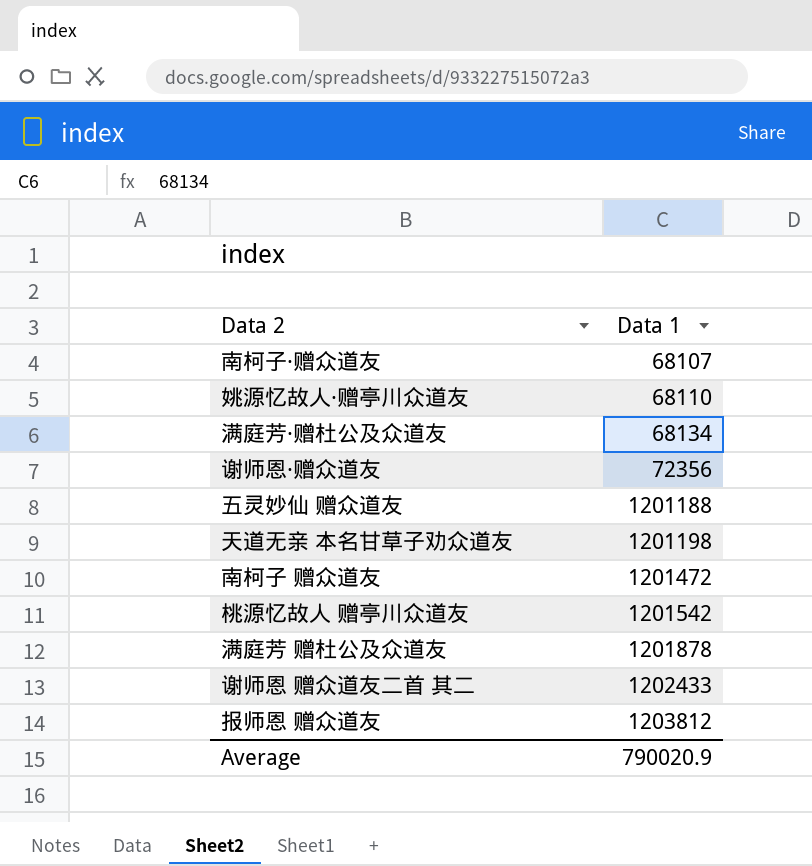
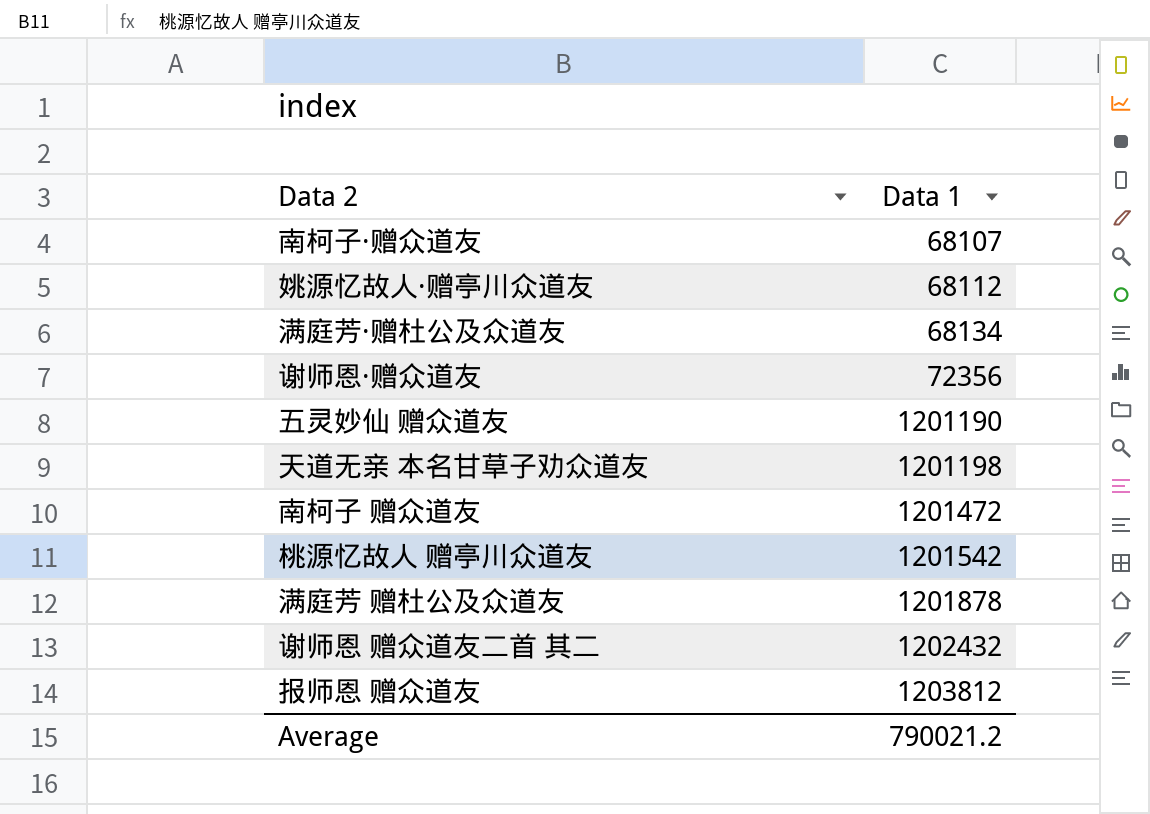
姚源忆故人·赠亭川众道友 | Data 1: 68110 -> 68112
五灵妙仙 赠众道友 | Data 1: 1201188 -> 1201190
谢师恩 赠众道友二首 其二 | Data 1: 1202433 -> 1202432
Average | Data 1: 790020.9 -> 790021.2

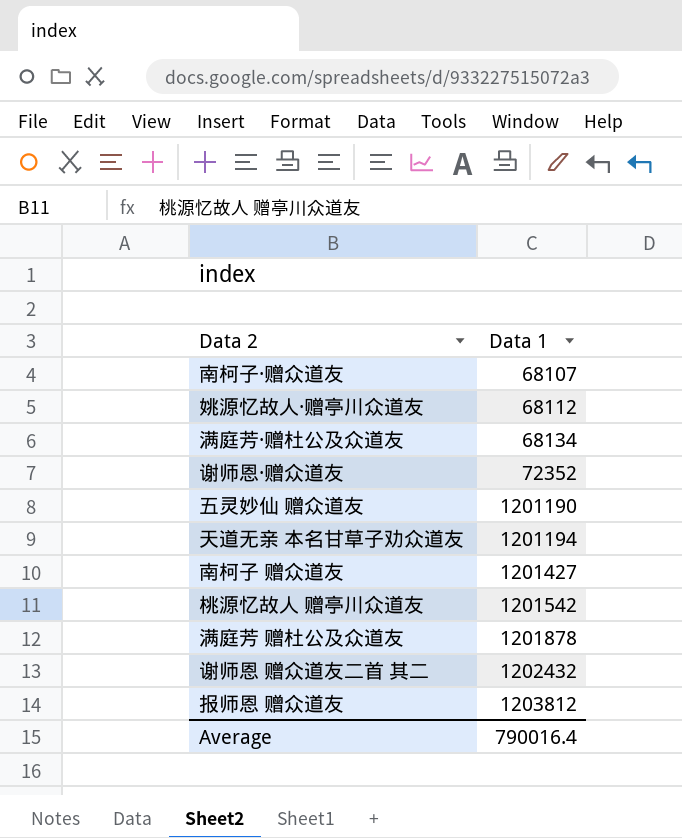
谢师恩·赠众道友 | Data 1: 72356 -> 72352
天道无亲 本名甘草子劝众道友 | Data 1: 1201198 -> 1201194
南柯子 赠众道友 | Data 1: 1201472 -> 1201427
Average | Data 1: 790021.2 -> 790016.4

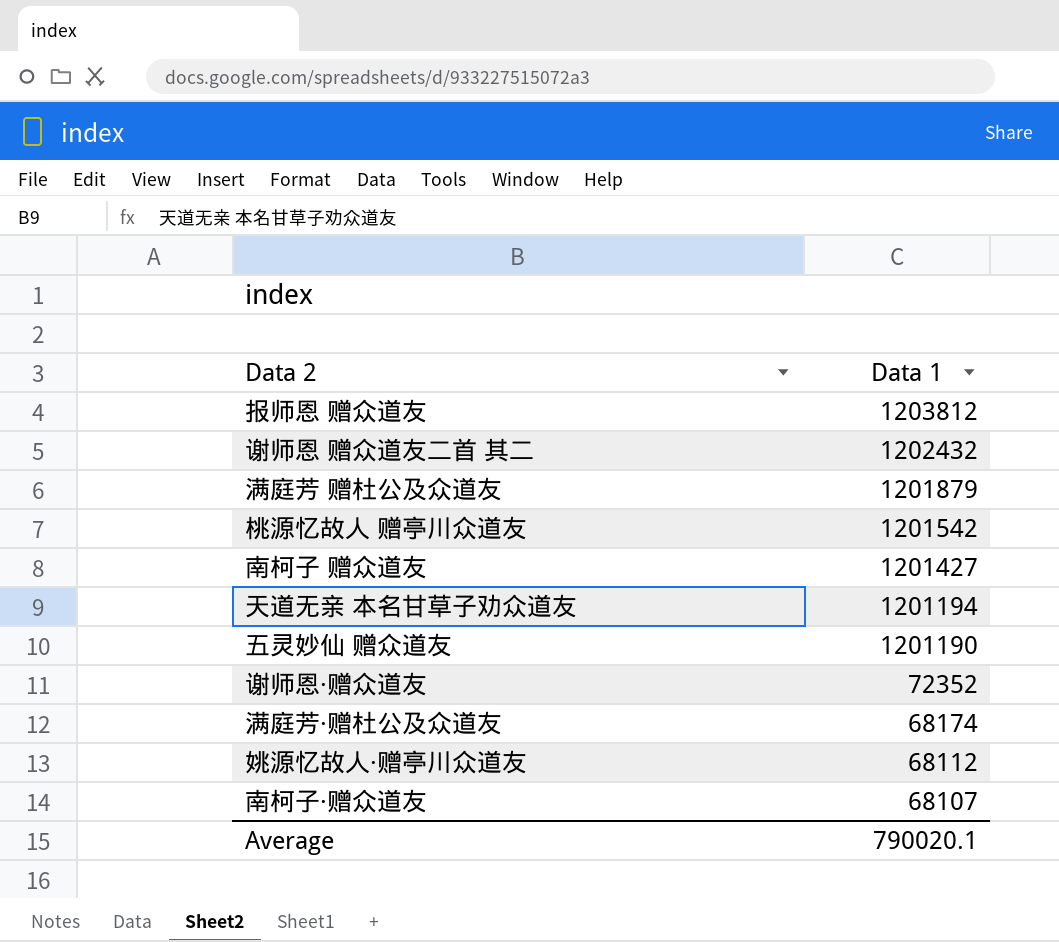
row order: Data 1 ascending -> Data 1 descending
满庭芳 赠杜公及众道友 | Data 1: 1201878 -> 1201879
满庭芳·赠杜公及众道友 | Data 1: 68134 -> 68174
Average | Data 1: 790016.4 -> 790020.1

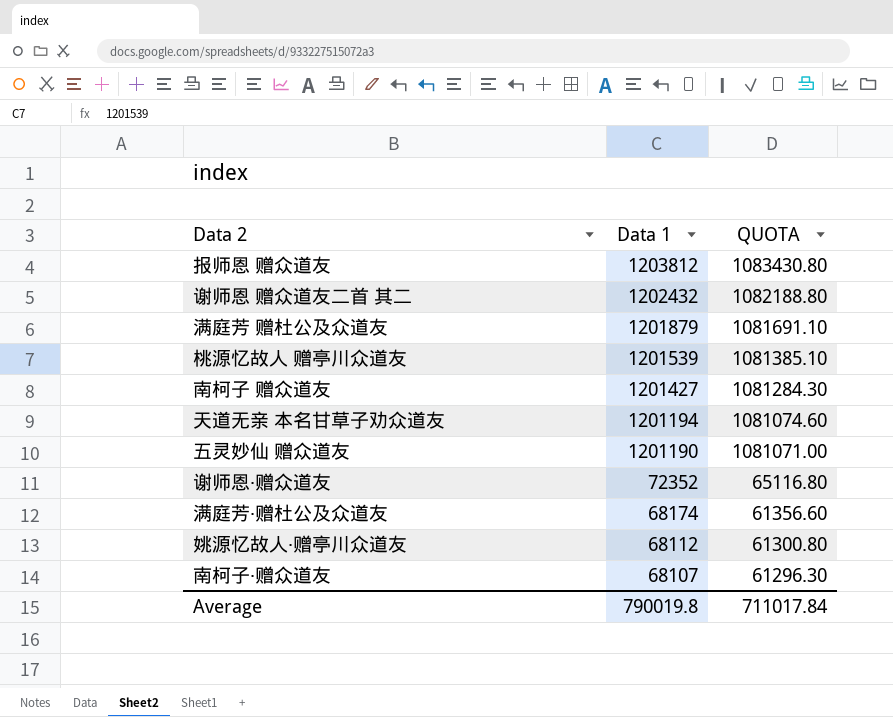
column QUOTA | formula: none -> [Data 1] * 0.9
桃源忆故人 赠亭川众道友 | Data 1: 1201542 -> 1201539
Average | Data 1: 790020.1 -> 790019.8

